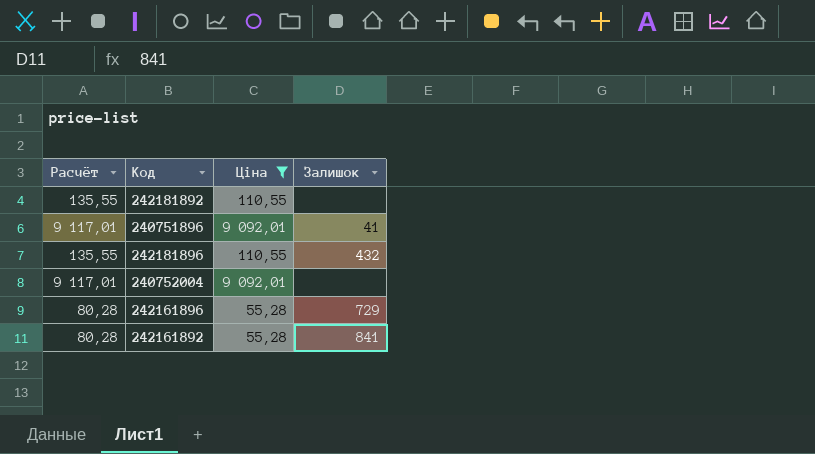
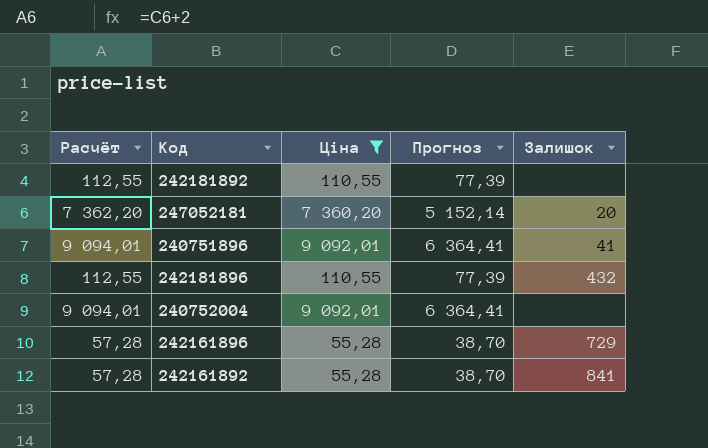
column Расчёт | formula: [Ціна] + 25 -> [Ціна] + 2
column Прогноз | formula: none -> [Ціна] * 0,7
row 247052181: none -> 7 362,20 | 7 360,20 | 5 152,14 | 20

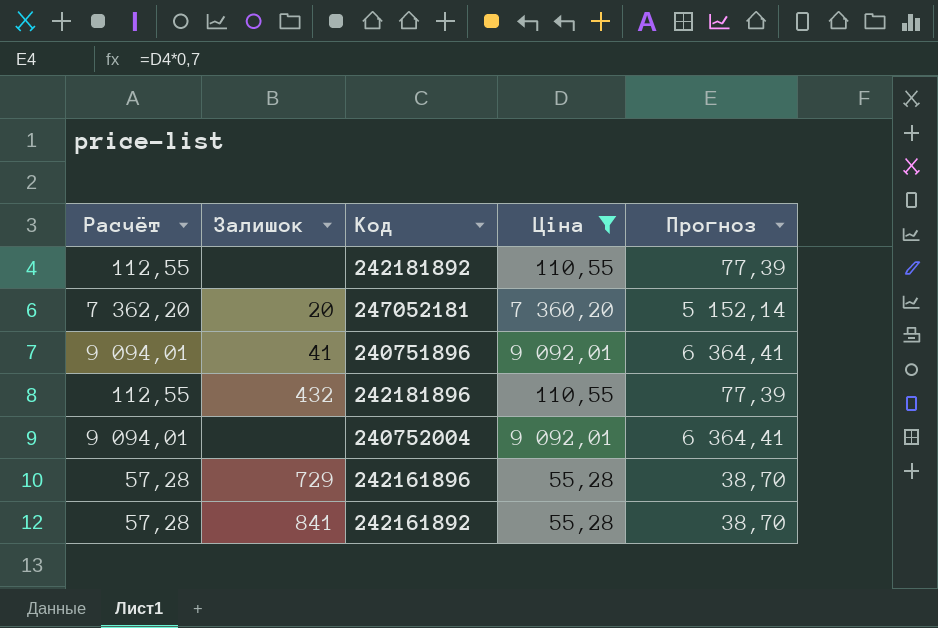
column Залишок | position: 5 -> 2

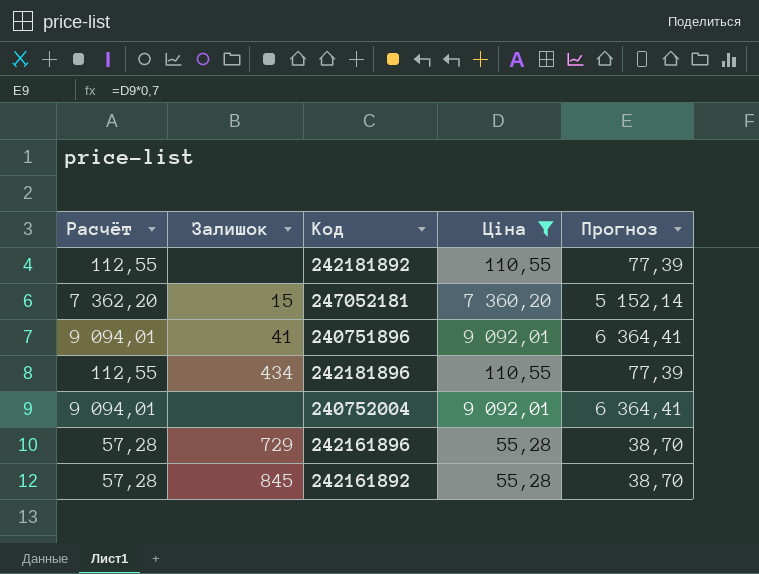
247052181 | Залишок: 20 -> 15
242181896 | Залишок: 432 -> 434
242161892 | Залишок: 841 -> 845

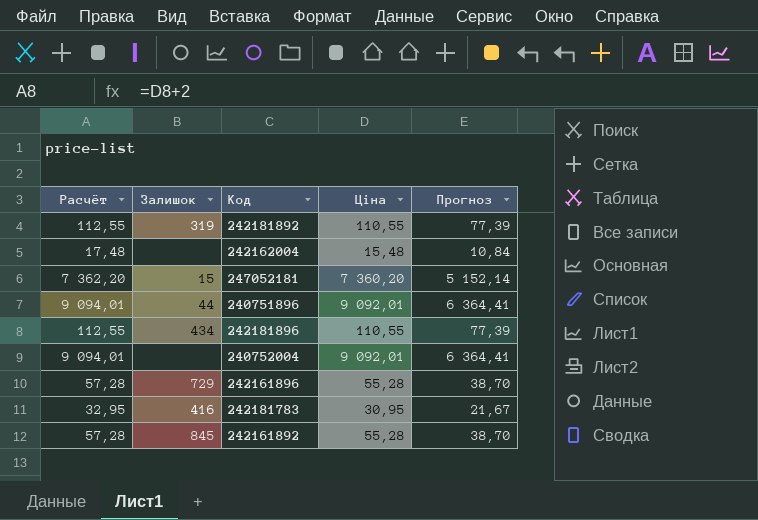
filter: Ціна >= 55,28 -> none
242181892 | Залишок: none -> 319
240751896 | Залишок: 41 -> 44

